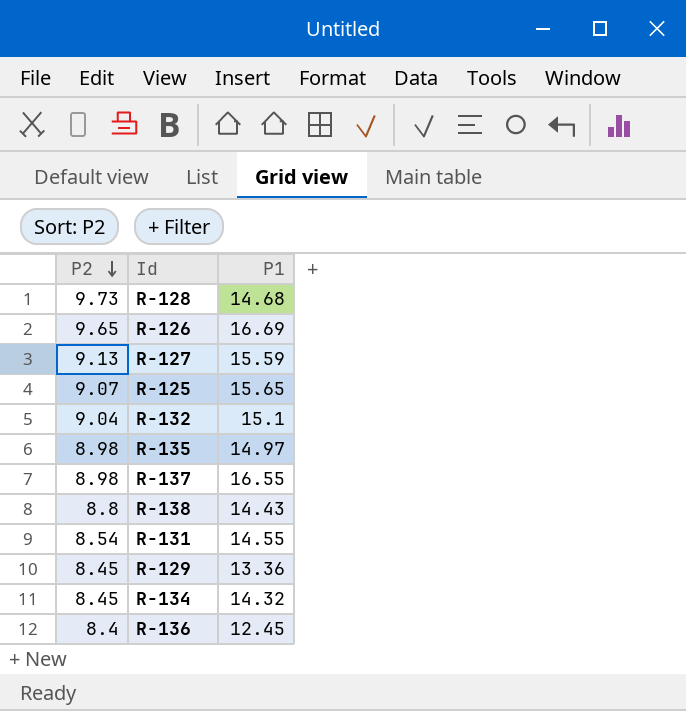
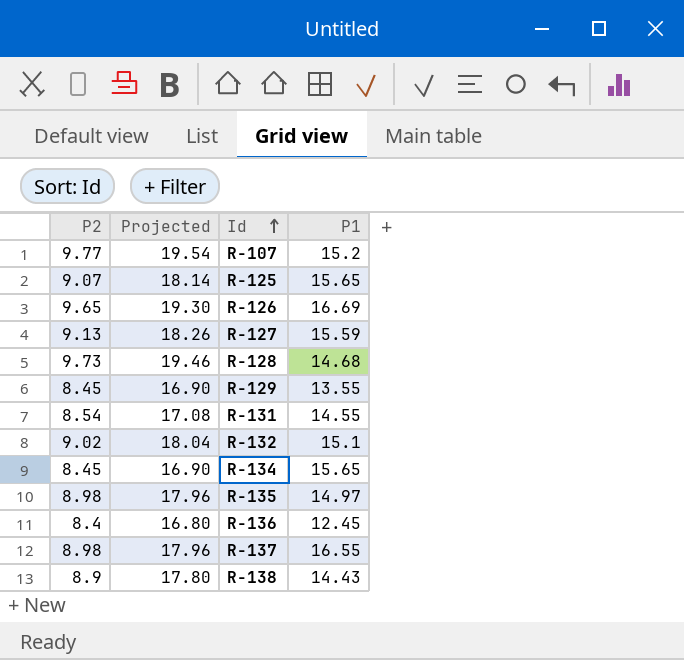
row order: P2 descending -> Id ascending
column Projected | formula: none -> [P2] * 2
row R-107: none -> 9.77 | 19.54 | 15.2
R-129 | P1: 13.36 -> 13.55
R-132 | P2: 9.04 -> 9.02
R-134 | P1: 14.32 -> 15.65
R-138 | P2: 8.8 -> 8.9

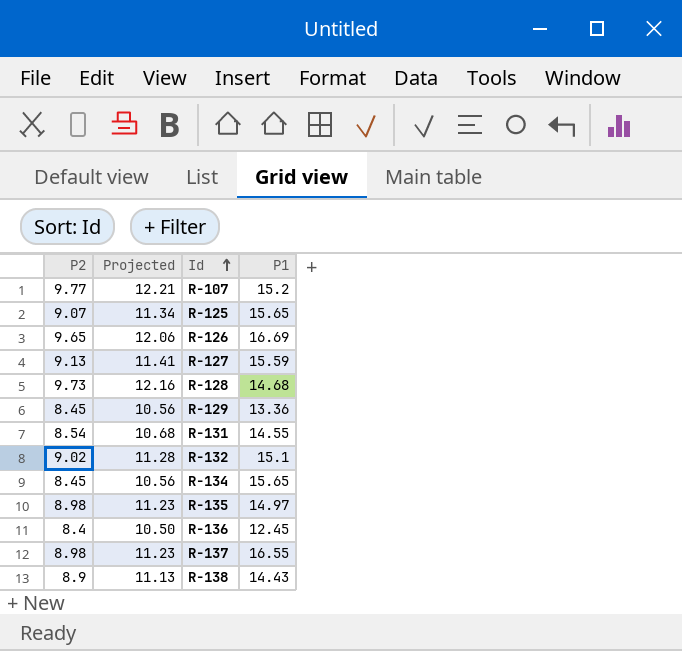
column Projected | formula: [P2] * 2 -> [P2] * 1.25
R-129 | P1: 13.55 -> 13.36

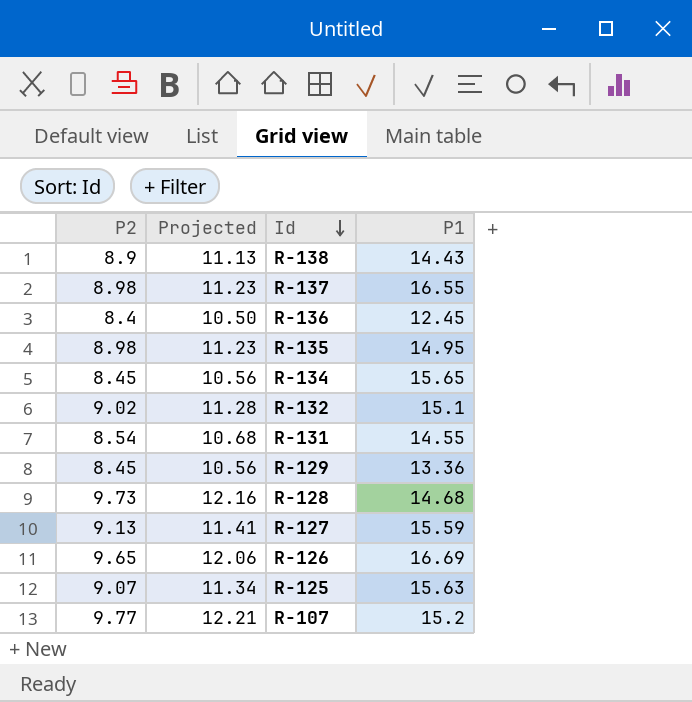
row order: Id ascending -> Id descending
R-135 | P1: 14.97 -> 14.95
R-125 | P1: 15.65 -> 15.63

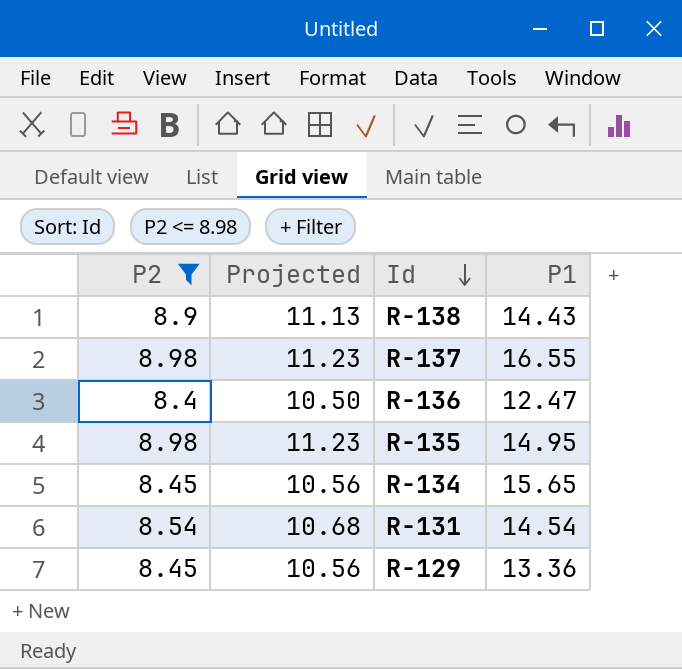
filter: none -> P2 <= 8.98
R-136 | P1: 12.45 -> 12.47
R-131 | P1: 14.55 -> 14.54

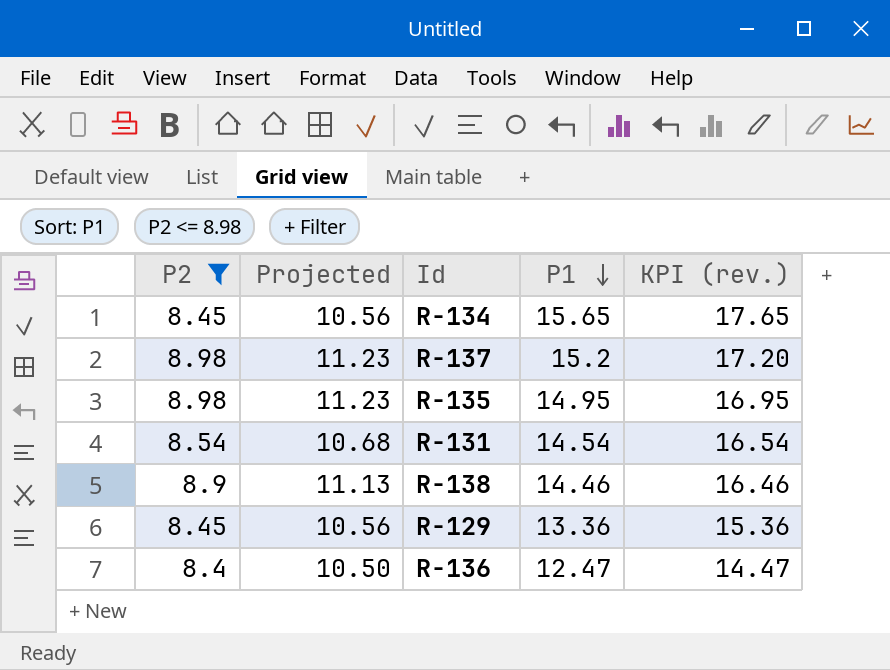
row order: Id descending -> P1 descending
column KPI (rev.) | formula: none -> [P1] + 2
R-137 | P1: 16.55 -> 15.2
R-138 | P1: 14.43 -> 14.46

